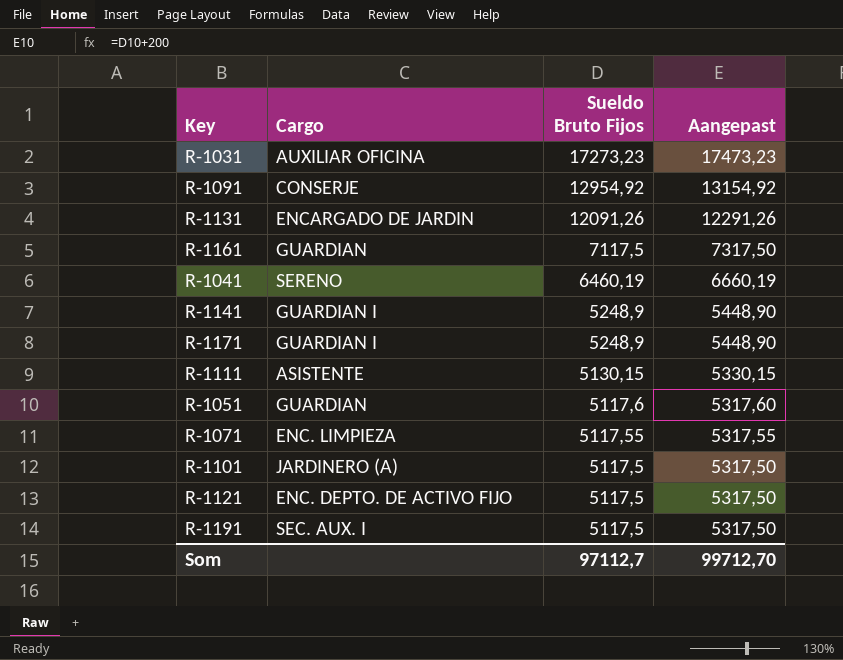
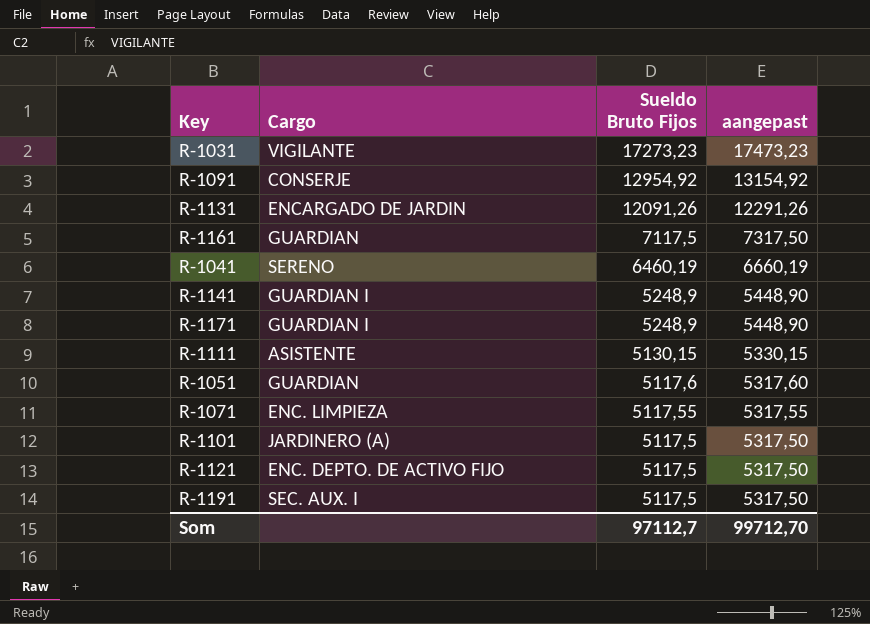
column name: Aangepast -> aangepast
R-1031 | Cargo: AUXILIAR OFICINA -> VIGILANTE

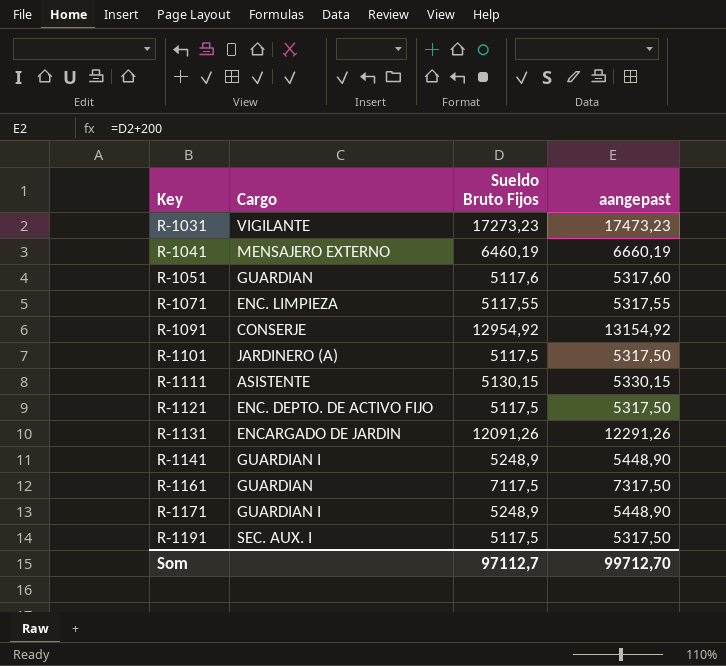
row order: Sueldo Bruto Fijos descending -> Key ascending
R-1041 | Cargo: SERENO -> MENSAJERO EXTERNO

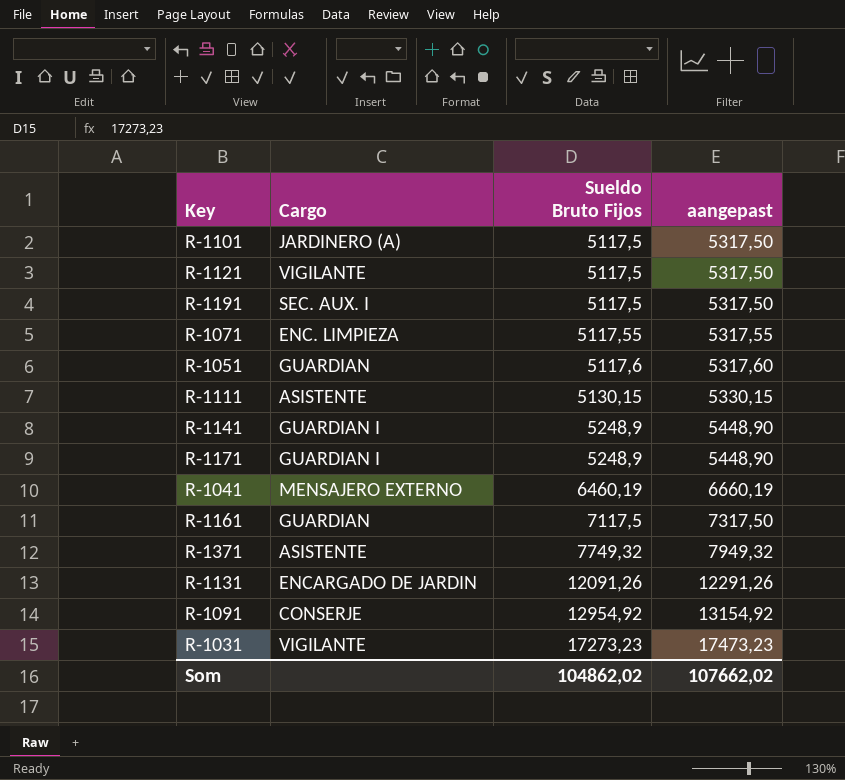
row order: Key ascending -> Sueldo Bruto Fijos ascending
R-1121 | Cargo: ENC. DEPTO. DE ACTIVO FIJO -> VIGILANTE
row R-1371: none -> ASISTENTE | 7749,32 | 7949,32
Som | Sueldo Bruto Fijos: 97112,7 -> 104862,02
Som | aangepast: 99712,70 -> 107662,02

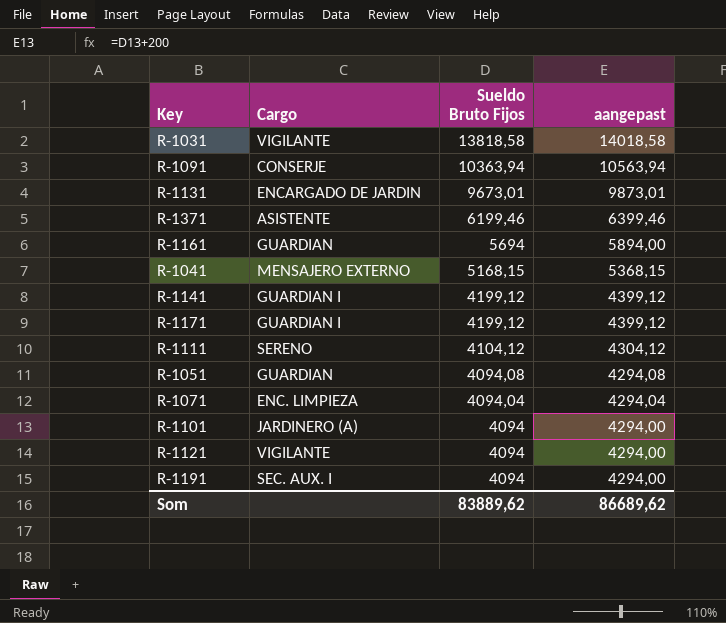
row order: Sueldo Bruto Fijos ascending -> Sueldo Bruto Fijos descending
R-1031 | Sueldo Bruto Fijos: 17273,23 -> 13818,58
R-1031 | aangepast: 17473,23 -> 14018,58
R-1091 | Sueldo Bruto Fijos: 12954,92 -> 10363,94
R-1091 | aangepast: 13154,92 -> 10563,94
R-1131 | Sueldo Bruto Fijos: 12091,26 -> 9673,01
R-1131 | aangepast: 12291,26 -> 9873,01
R-1371 | Sueldo Bruto Fijos: 7749,32 -> 6199,46
R-1371 | aangepast: 7949,32 -> 6399,46
R-1161 | Sueldo Bruto Fijos: 7117,5 -> 5694
R-1161 | aangepast: 7317,50 -> 5894,00
R-1041 | Sueldo Bruto Fijos: 6460,19 -> 5168,15
R-1041 | aangepast: 6660,19 -> 5368,15
R-1141 | Sueldo Bruto Fijos: 5248,9 -> 4199,12
R-1141 | aangepast: 5448,90 -> 4399,12
R-1171 | Sueldo Bruto Fijos: 5248,9 -> 4199,12
R-1171 | aangepast: 5448,90 -> 4399,12
R-1111 | Cargo: ASISTENTE -> SERENO
R-1111 | Sueldo Bruto Fijos: 5130,15 -> 4104,12
R-1111 | aangepast: 5330,15 -> 4304,12
R-1051 | Sueldo Bruto Fijos: 5117,6 -> 4094,08
R-1051 | aangepast: 5317,60 -> 4294,08
R-1071 | Sueldo Bruto Fijos: 5117,55 -> 4094,04
R-1071 | aangepast: 5317,55 -> 4294,04
R-1101 | Sueldo Bruto Fijos: 5117,5 -> 4094
R-1101 | aangepast: 5317,50 -> 4294,00
R-1121 | Sueldo Bruto Fijos: 5117,5 -> 4094
R-1121 | aangepast: 5317,50 -> 4294,00
R-1191 | Sueldo Bruto Fijos: 5117,5 -> 4094
R-1191 | aangepast: 5317,50 -> 4294,00
Som | Sueldo Bruto Fijos: 104862,02 -> 83889,62
Som | aangepast: 107662,02 -> 86689,62

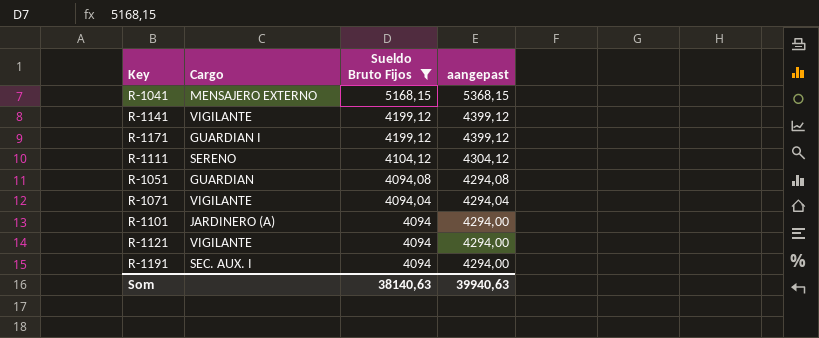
filter: none -> Sueldo Bruto Fijos <= 5168,15
R-1141 | Cargo: GUARDIAN I -> VIGILANTE
R-1071 | Cargo: ENC. LIMPIEZA -> VIGILANTE
Som | Sueldo Bruto Fijos: 83889,62 -> 38140,63
Som | aangepast: 86689,62 -> 39940,63

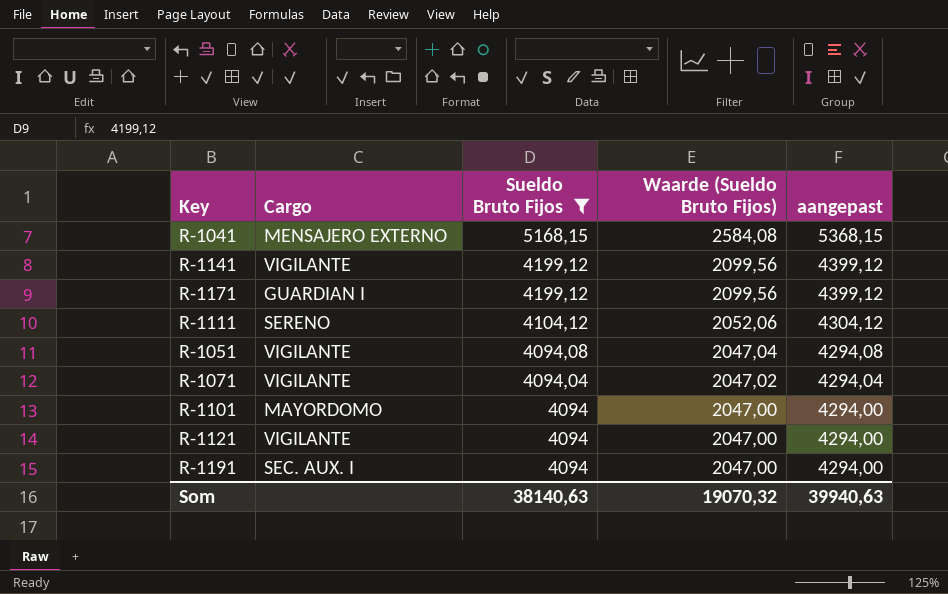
column Waarde (Sueldo Bruto Fijos) | formula: none -> [Sueldo Bruto Fijos] * 0,5
R-1051 | Cargo: GUARDIAN -> VIGILANTE
R-1101 | Cargo: JARDINERO (A) -> MAYORDOMO

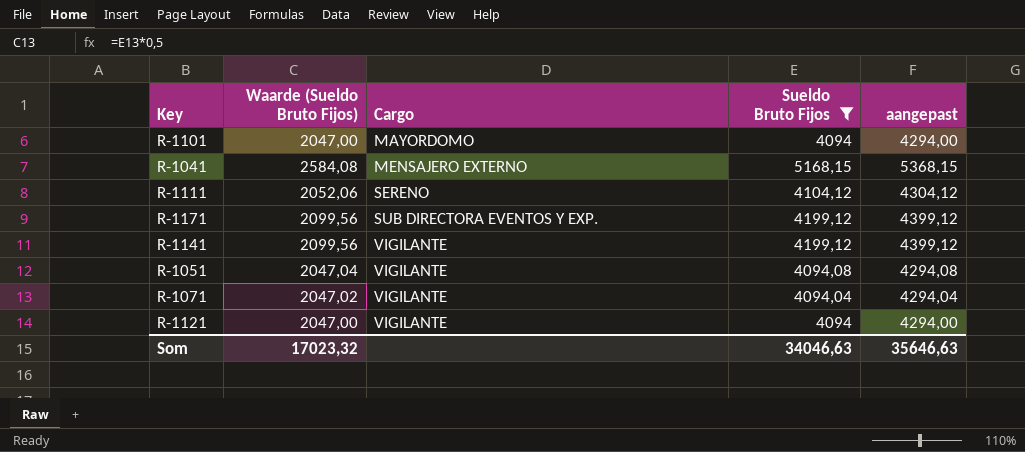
row order: Sueldo Bruto Fijos descending -> Cargo ascending
column Waarde (Sueldo Bruto Fijos) | position: 4 -> 2
row R-1191: SEC. AUX. I | 4094 | 2047,00 | 4294,00 -> none
R-1171 | Cargo: GUARDIAN I -> SUB DIRECTORA EVENTOS Y EXP.
Som | Waarde (Sueldo Bruto Fijos): 19070,32 -> 17023,32
Som | Sueldo Bruto Fijos: 38140,63 -> 34046,63
Som | aangepast: 39940,63 -> 35646,63

